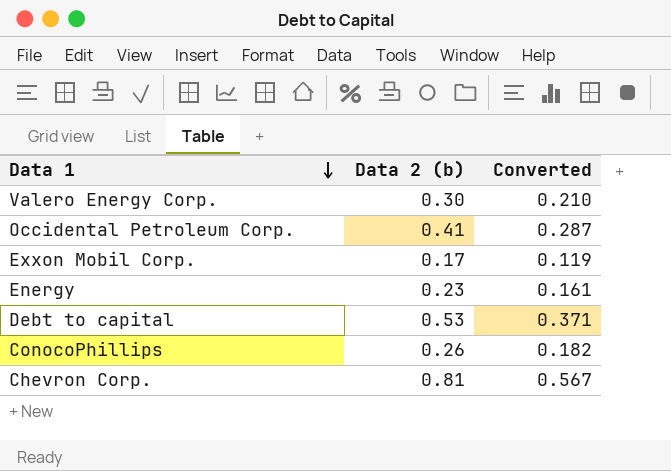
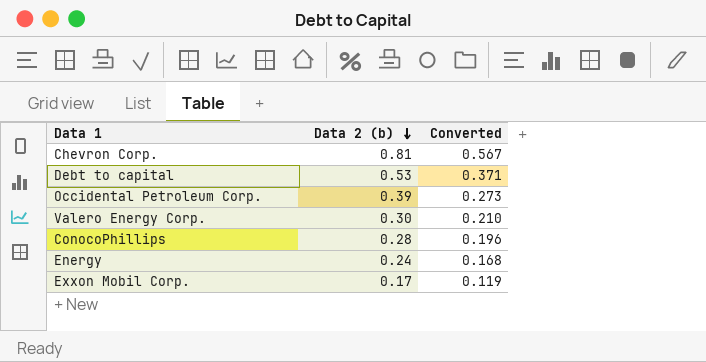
row order: Data 1 descending -> Data 2 (b) descending
Occidental Petroleum Corp. | Data 2 (b): 0.41 -> 0.39
Occidental Petroleum Corp. | Converted: 0.287 -> 0.273
ConocoPhillips | Data 2 (b): 0.26 -> 0.28
ConocoPhillips | Converted: 0.182 -> 0.196
Energy | Data 2 (b): 0.23 -> 0.24
Energy | Converted: 0.161 -> 0.168

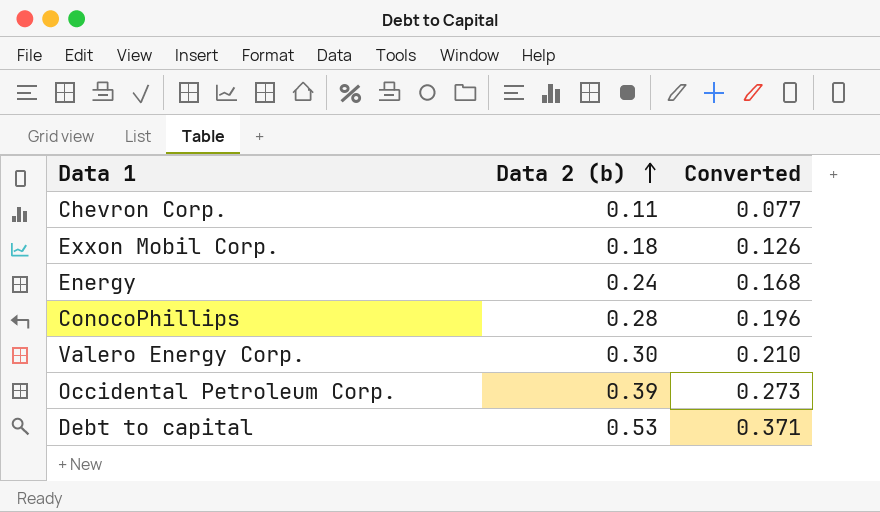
row order: Data 2 (b) descending -> Data 2 (b) ascending
Chevron Corp. | Data 2 (b): 0.81 -> 0.11
Chevron Corp. | Converted: 0.567 -> 0.077
Exxon Mobil Corp. | Data 2 (b): 0.17 -> 0.18
Exxon Mobil Corp. | Converted: 0.119 -> 0.126

